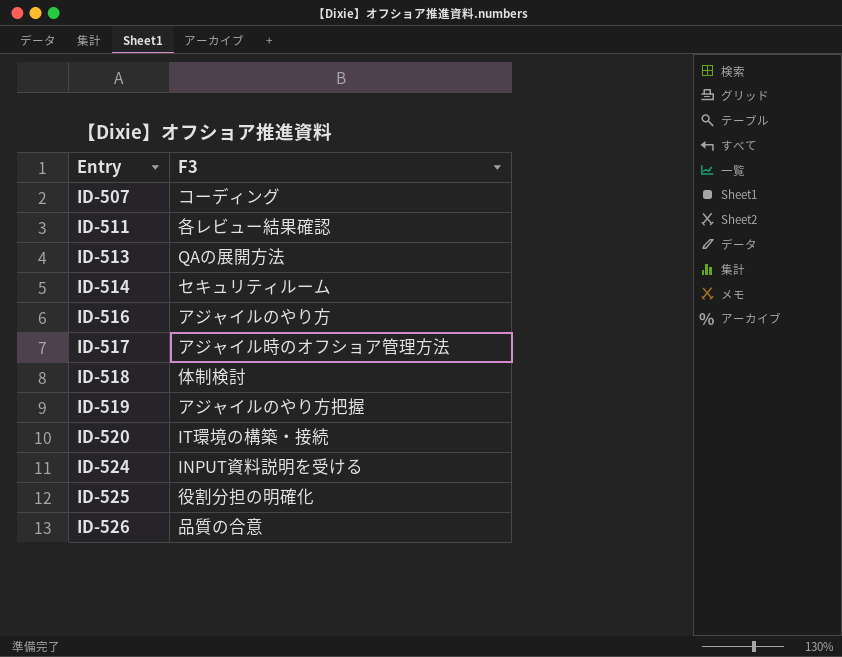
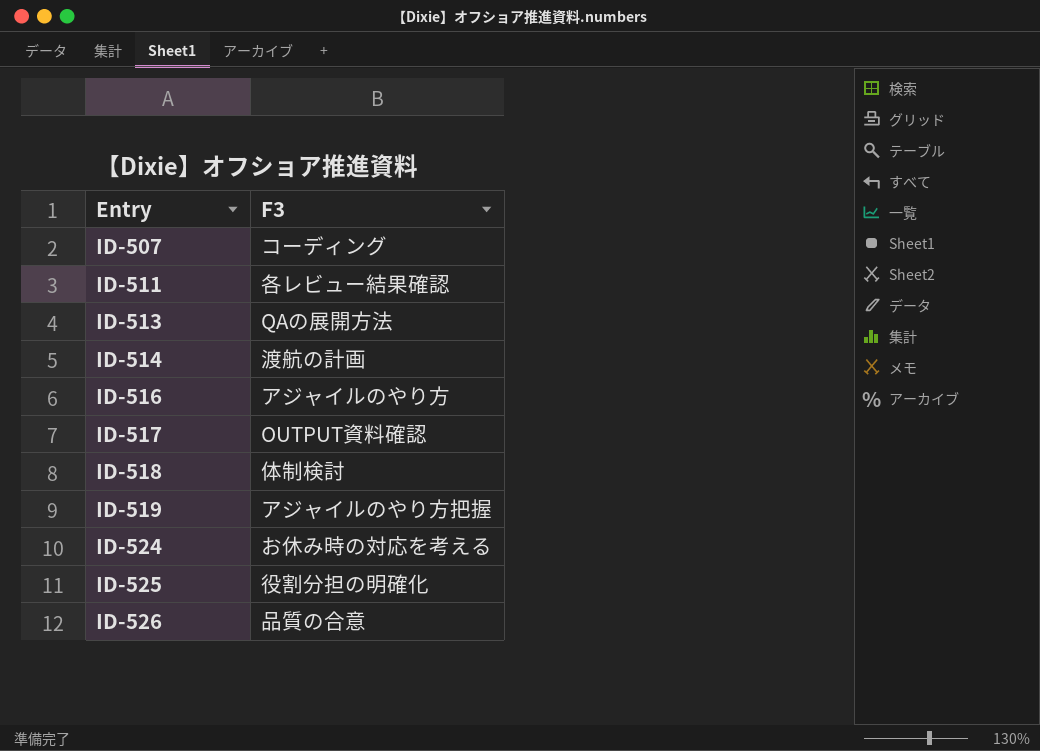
row ID-520: IT環境の構築・接続 -> none
ID-514 | F3: セキュリティルーム -> 渡航の計画
ID-517 | F3: アジャイル時のオフショア管理方法 -> OUTPUT資料確認
ID-524 | F3: INPUT資料説明を受ける -> お休み時の対応を考える

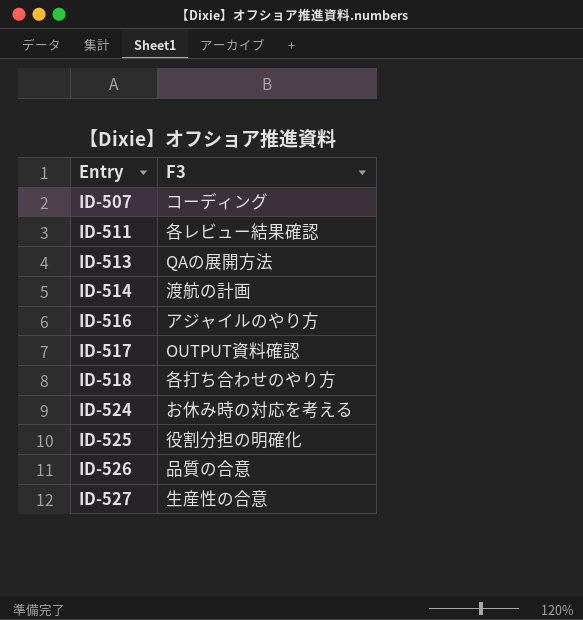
row ID-519: アジャイルのやり方把握 -> none
ID-518 | F3: 体制検討 -> 各打ち合わせのやり方
row ID-527: none -> 生産性の合意

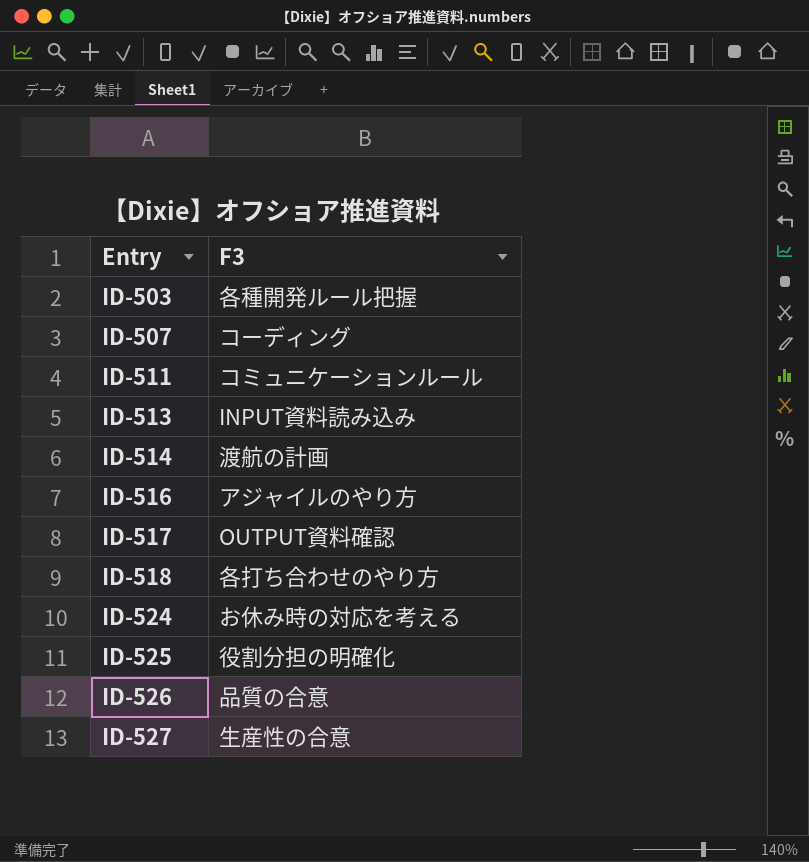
row ID-503: none -> 各種開発ルール把握
ID-511 | F3: 各レビュー結果確認 -> コミュニケーションルール
ID-513 | F3: QAの展開方法 -> INPUT資料読み込み

